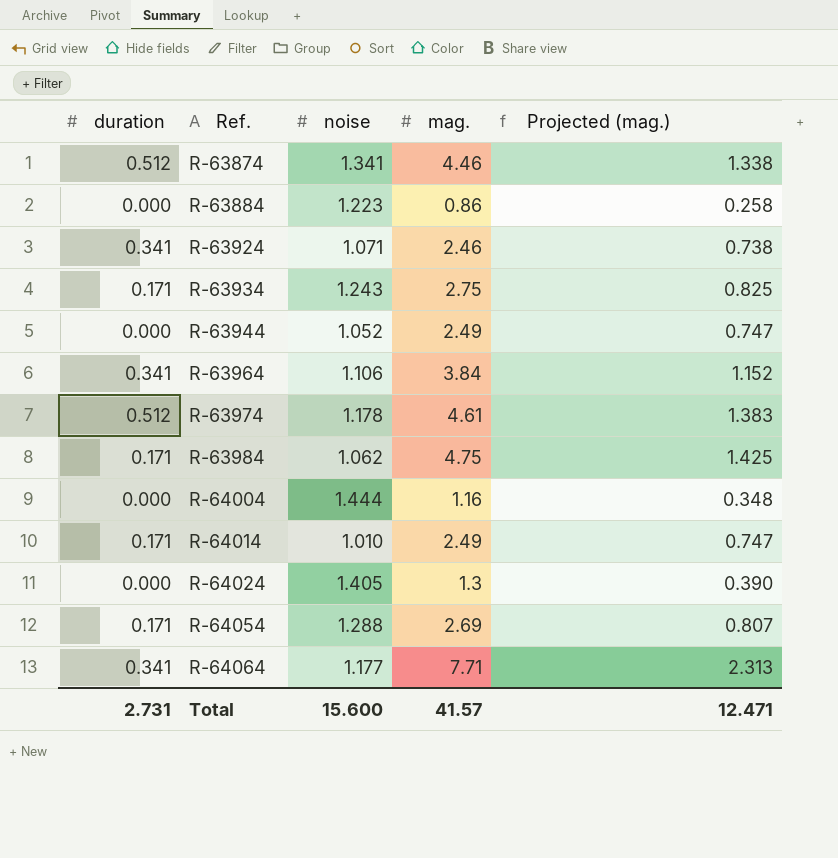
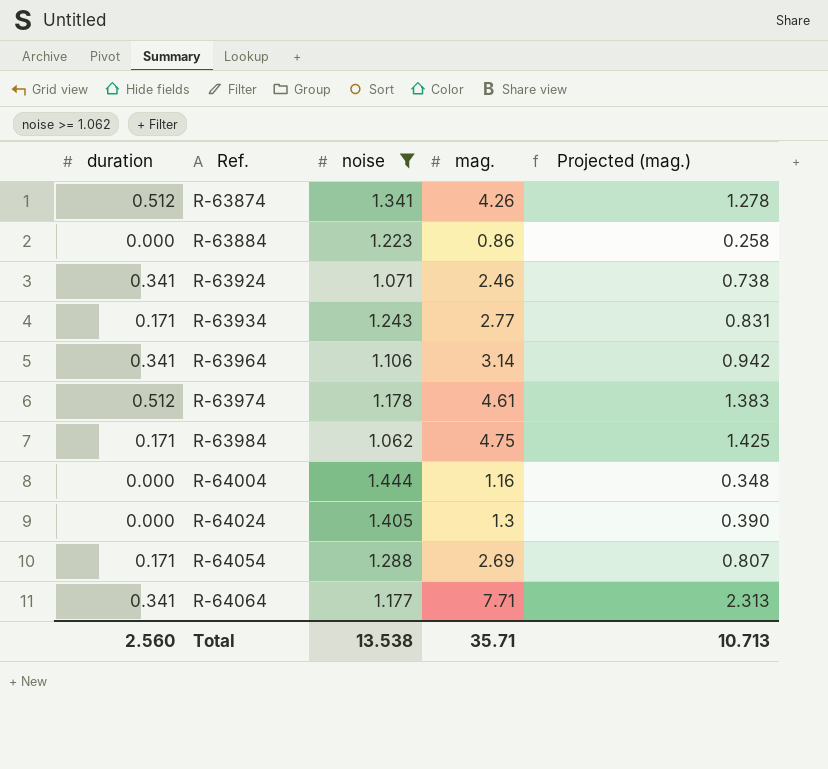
filter: none -> noise >= 1.062
R-63874 | mag.: 4.46 -> 4.26
R-63874 | Projected (mag.): 1.338 -> 1.278
R-63934 | mag.: 2.75 -> 2.77
R-63934 | Projected (mag.): 0.825 -> 0.831
R-63964 | mag.: 3.84 -> 3.14
R-63964 | Projected (mag.): 1.152 -> 0.942
Total | duration: 2.731 -> 2.560
Total | noise: 15.600 -> 13.538
Total | mag.: 41.57 -> 35.71
Total | Projected (mag.): 12.471 -> 10.713

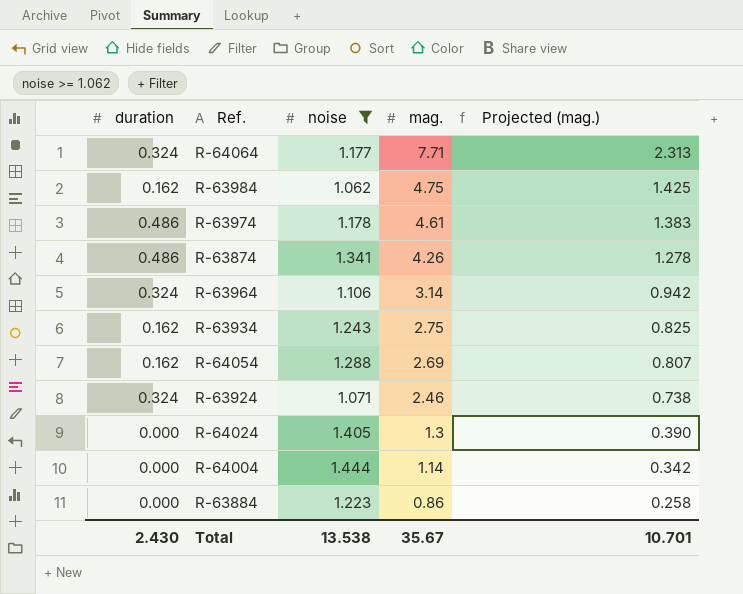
row order: Ref. ascending -> mag. descending
R-64064 | duration: 0.341 -> 0.324
R-63984 | duration: 0.171 -> 0.162
R-63974 | duration: 0.512 -> 0.486
R-63874 | duration: 0.512 -> 0.486
R-63964 | duration: 0.341 -> 0.324
R-63934 | duration: 0.171 -> 0.162
R-63934 | mag.: 2.77 -> 2.75
R-63934 | Projected (mag.): 0.831 -> 0.825
R-64054 | duration: 0.171 -> 0.162
R-63924 | duration: 0.341 -> 0.324
R-64004 | mag.: 1.16 -> 1.14
R-64004 | Projected (mag.): 0.348 -> 0.342
Total | duration: 2.560 -> 2.430
Total | mag.: 35.71 -> 35.67
Total | Projected (mag.): 10.713 -> 10.701

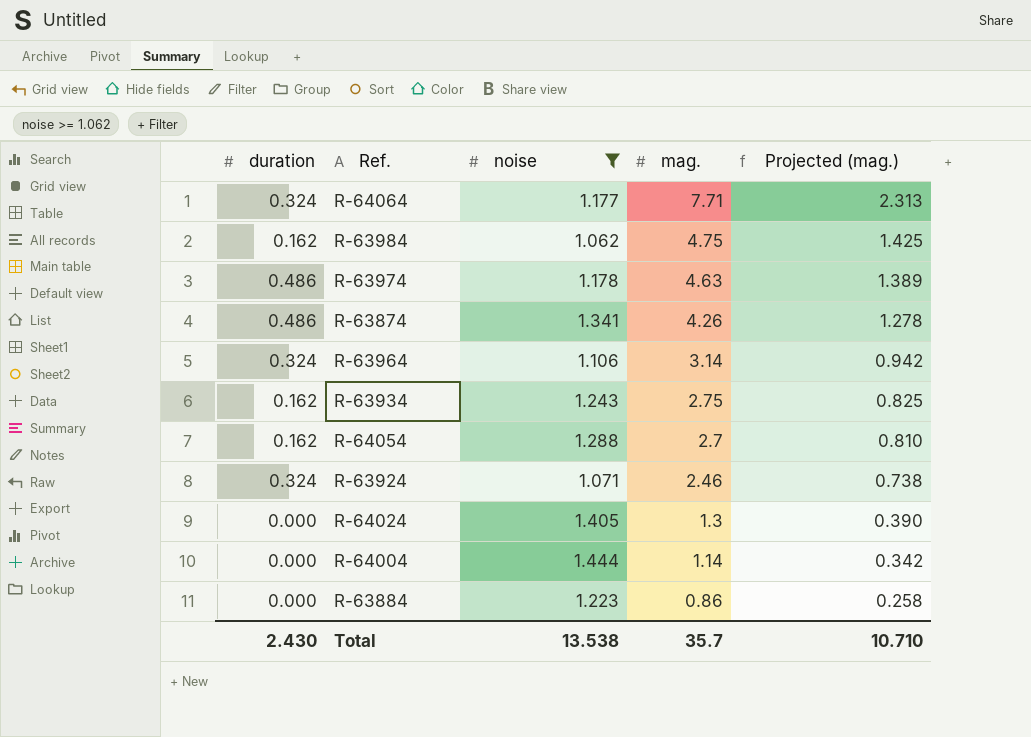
R-63974 | mag.: 4.61 -> 4.63
R-63974 | Projected (mag.): 1.383 -> 1.389
R-64054 | mag.: 2.69 -> 2.7
R-64054 | Projected (mag.): 0.807 -> 0.810
Total | mag.: 35.67 -> 35.7
Total | Projected (mag.): 10.701 -> 10.710

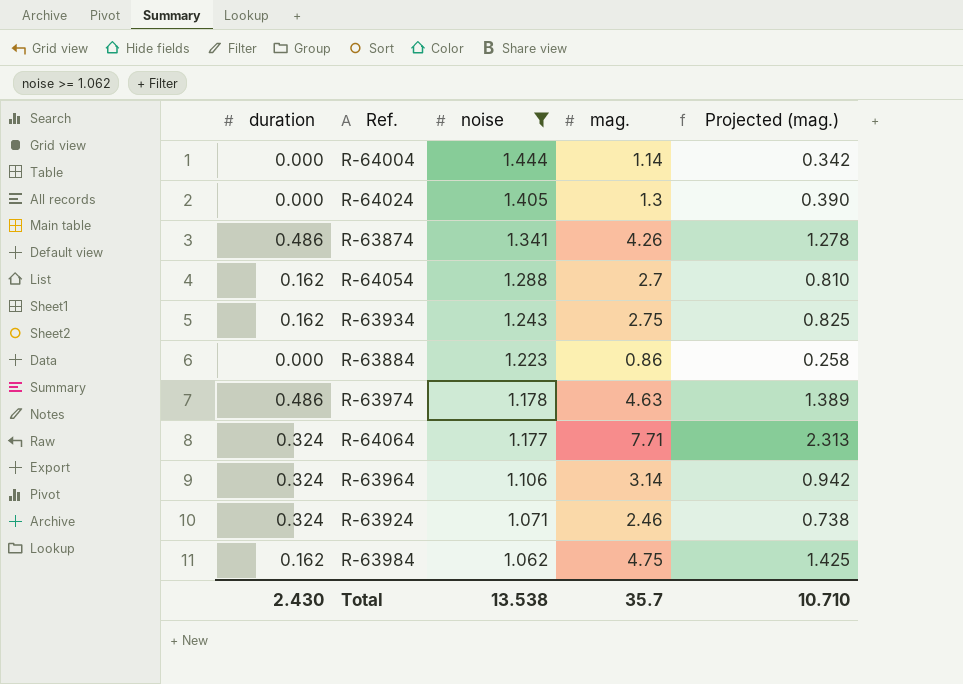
row order: mag. descending -> noise descending

